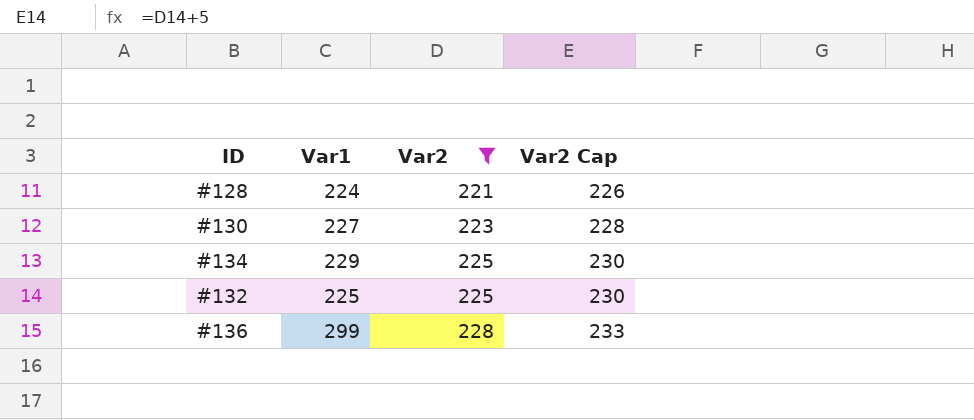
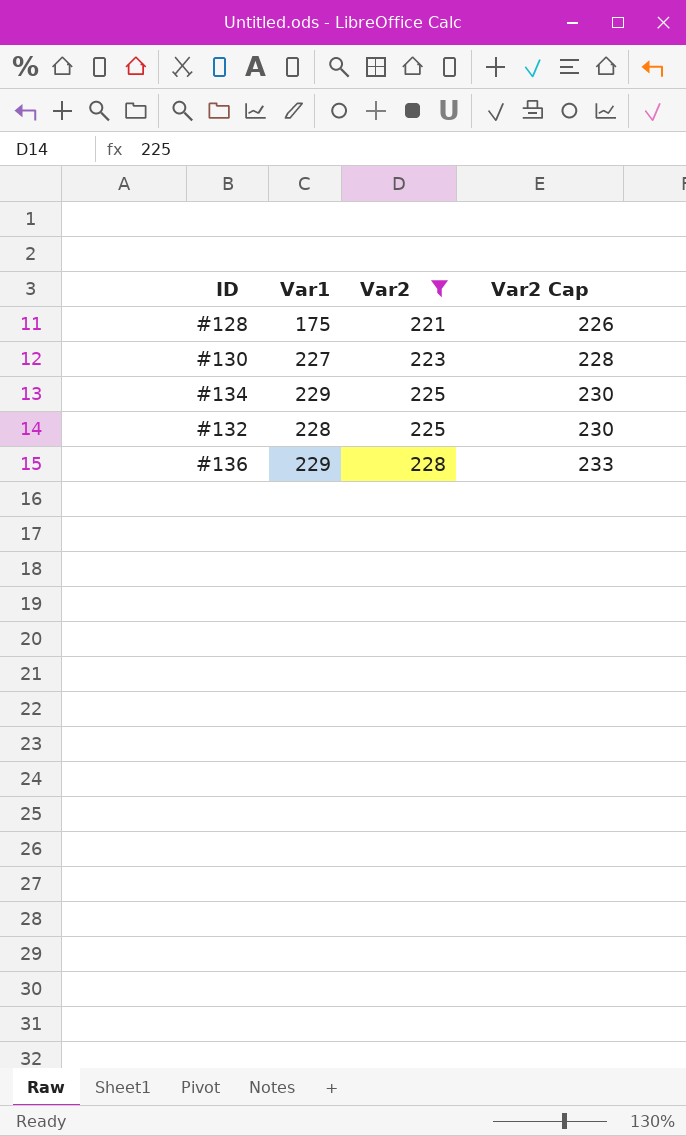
#128 | Var1: 224 -> 175
#132 | Var1: 225 -> 228
#136 | Var1: 299 -> 229

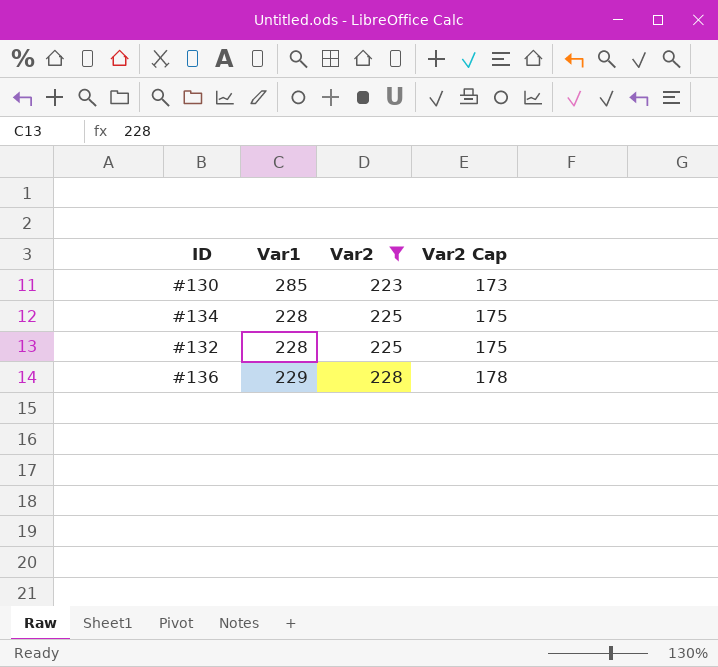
column Var2 Cap | formula: [Var2] + 5 -> [Var2] - 50
row #128: 175 | 221 | 226 -> none
#130 | Var1: 227 -> 285
#134 | Var1: 229 -> 228

